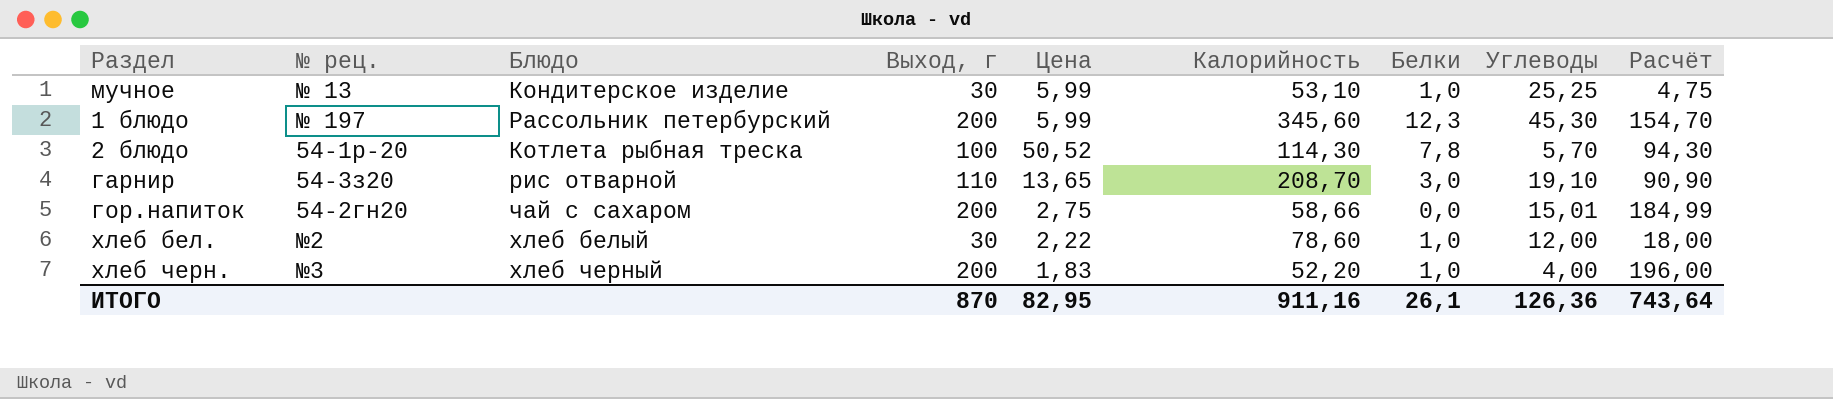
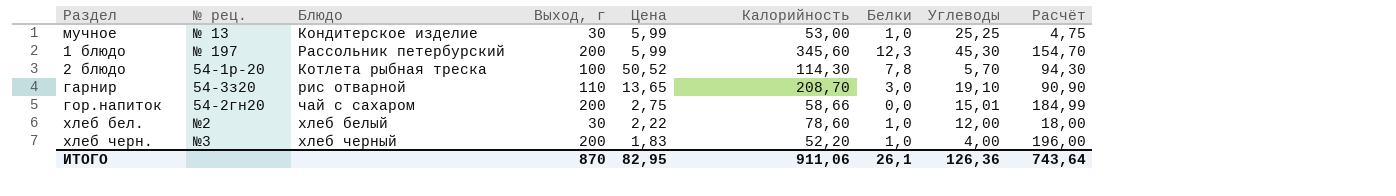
мучное | Калорийность: 53,10 -> 53,00
ИТОГО | Калорийность: 911,16 -> 911,06

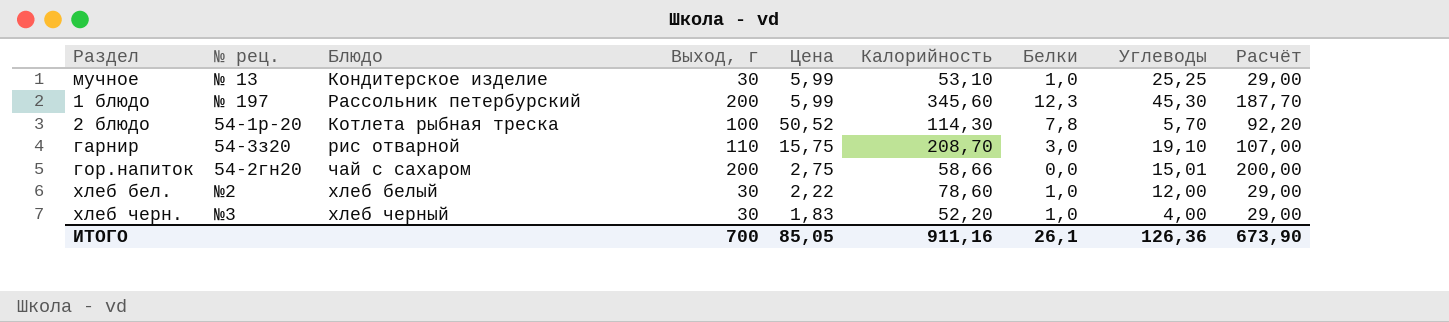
column Расчёт | formula: [Выход, г] - [Углеводы] -> [Выход, г] - [Белки]
мучное | Калорийность: 53,00 -> 53,10
гарнир | Цена: 13,65 -> 15,75
хлеб черн. | Выход, г: 200 -> 30
ИТОГО | Выход, г: 870 -> 700
ИТОГО | Цена: 82,95 -> 85,05
ИТОГО | Калорийность: 911,06 -> 911,16
ИТОГО | Расчёт: 743,64 -> 673,90

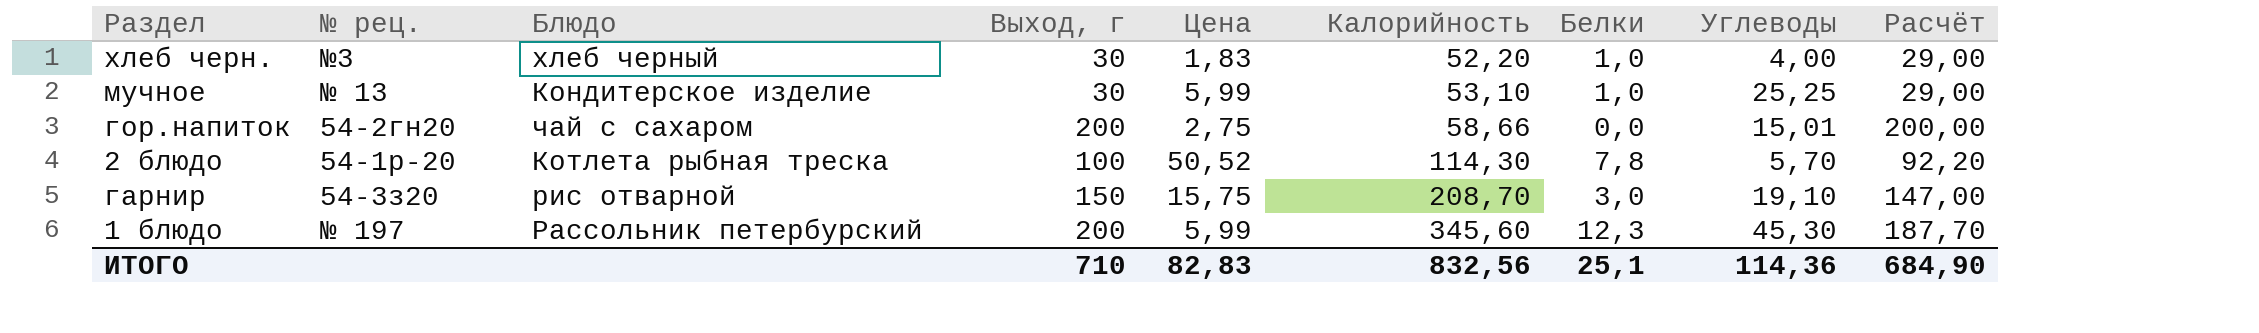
row order: none -> Калорийность ascending
row хлеб бел.: №2 | хлеб белый | 30 | 2,22 | 78,60 | 1,0 | 12,00 | 29,00 -> none
гарнир | Выход, г: 110 -> 150
гарнир | Расчёт: 107,00 -> 147,00
ИТОГО | Выход, г: 700 -> 710
ИТОГО | Цена: 85,05 -> 82,83
ИТОГО | Калорийность: 911,16 -> 832,56
ИТОГО | Белки: 26,1 -> 25,1
ИТОГО | Углеводы: 126,36 -> 114,36
ИТОГО | Расчёт: 673,90 -> 684,90

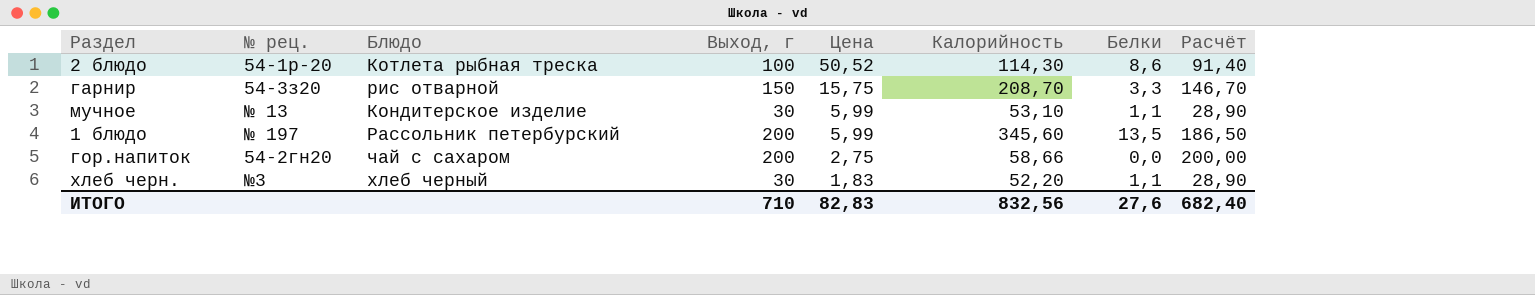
row order: Калорийность ascending -> Цена descending
column Углеводы | position: 8 -> none
2 блюдо | Белки: 7,8 -> 8,6
2 блюдо | Расчёт: 92,20 -> 91,40
гарнир | Белки: 3,0 -> 3,3
гарнир | Расчёт: 147,00 -> 146,70
мучное | Белки: 1,0 -> 1,1
мучное | Расчёт: 29,00 -> 28,90
1 блюдо | Белки: 12,3 -> 13,5
1 блюдо | Расчёт: 187,70 -> 186,50
хлеб черн. | Белки: 1,0 -> 1,1
хлеб черн. | Расчёт: 29,00 -> 28,90
ИТОГО | Белки: 25,1 -> 27,6
ИТОГО | Расчёт: 684,90 -> 682,40

